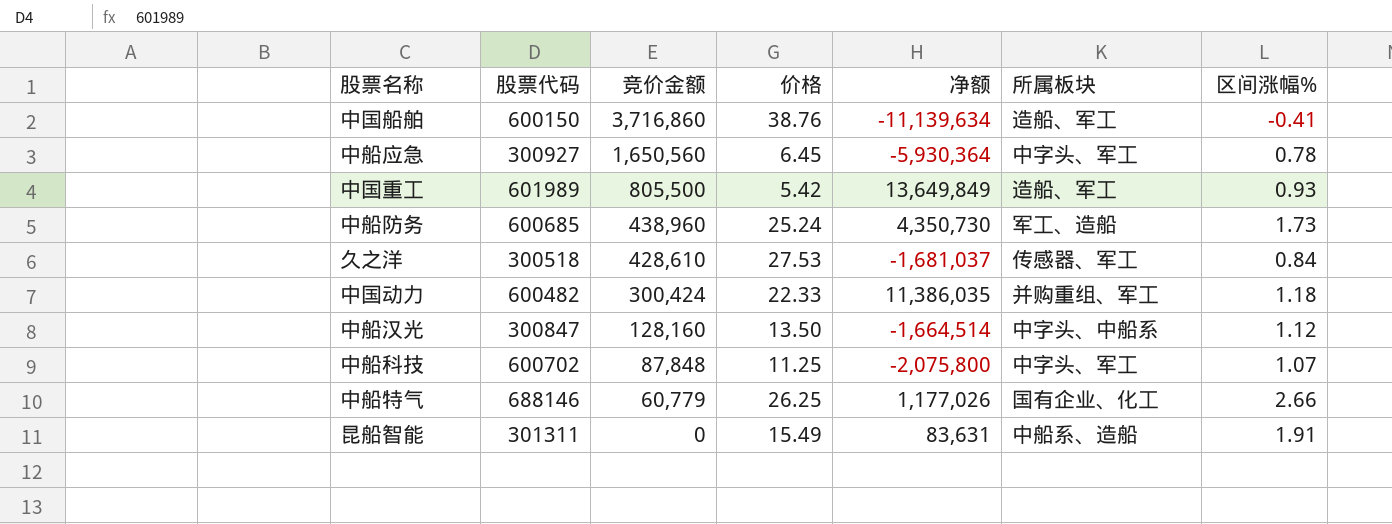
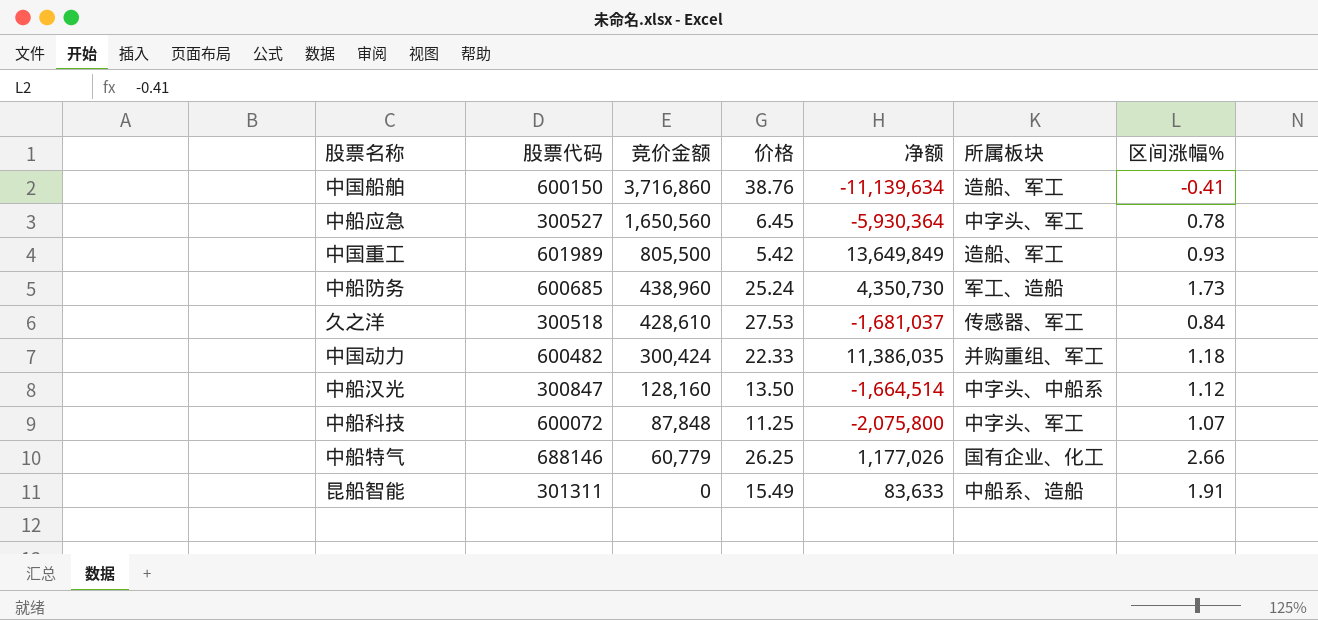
中船应急 | 股票代码: 300927 -> 300527
中船科技 | 股票代码: 600702 -> 600072
昆船智能 | 净额: 83,631 -> 83,633

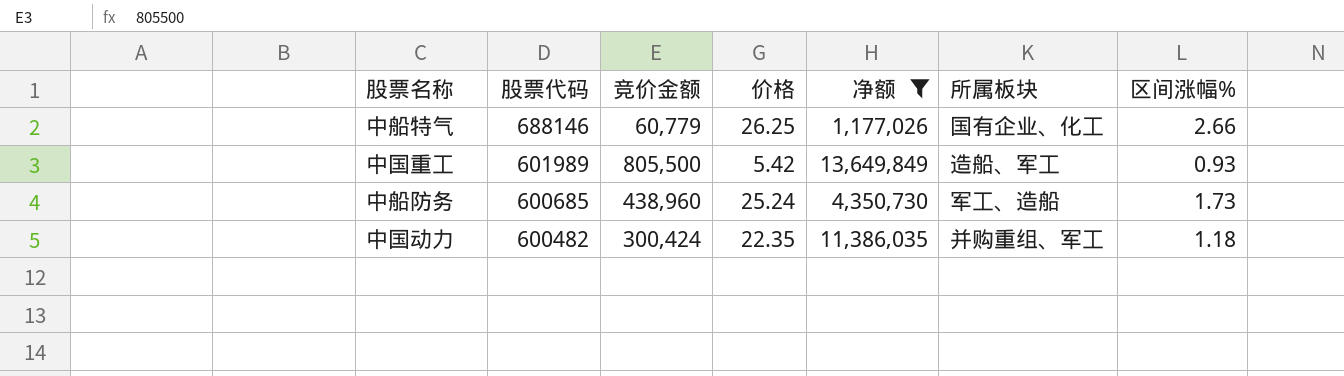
filter: none -> 净额 >= 1,177,026
row order: 竞价金额 descending -> 股票代码 descending
中国动力 | 价格: 22.33 -> 22.35

